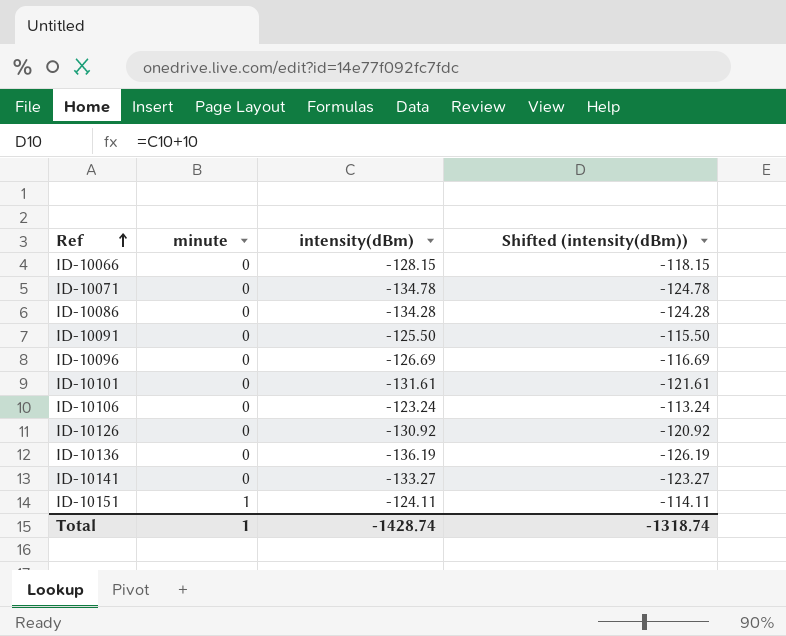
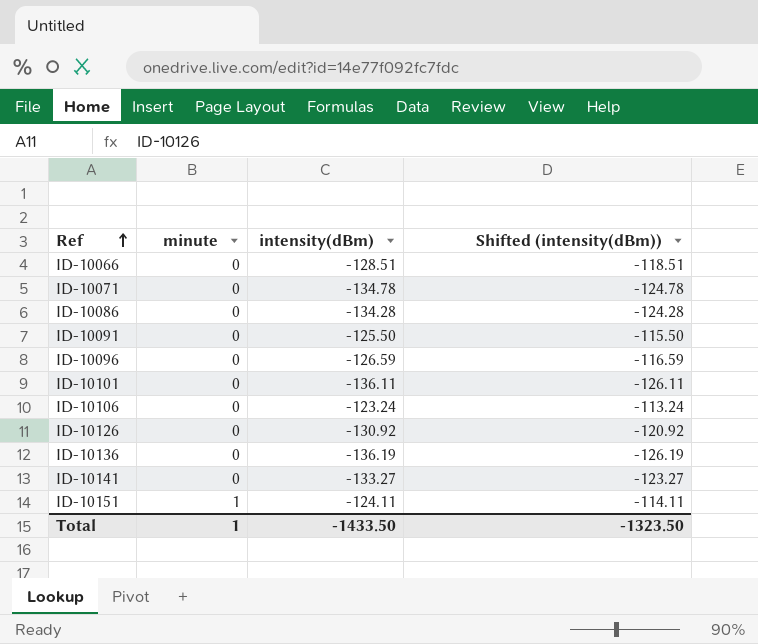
ID-10066 | intensity(dBm): -128.15 -> -128.51
ID-10066 | Shifted (intensity(dBm)): -118.15 -> -118.51
ID-10096 | intensity(dBm): -126.69 -> -126.59
ID-10096 | Shifted (intensity(dBm)): -116.69 -> -116.59
ID-10101 | intensity(dBm): -131.61 -> -136.11
ID-10101 | Shifted (intensity(dBm)): -121.61 -> -126.11
Total | intensity(dBm): -1428.74 -> -1433.50
Total | Shifted (intensity(dBm)): -1318.74 -> -1323.50

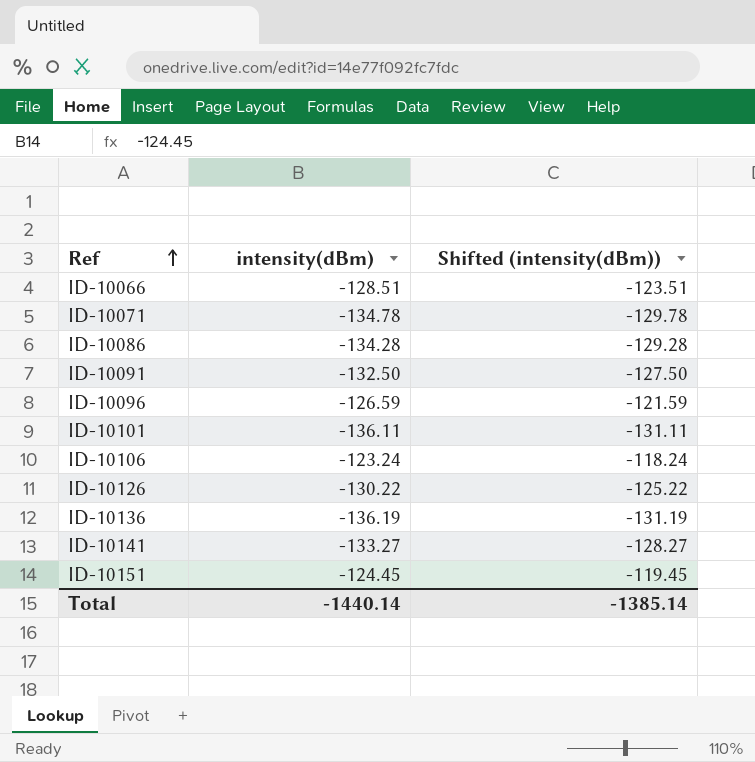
column minute | position: 2 -> none
column Shifted (intensity(dBm)) | formula: [intensity(dBm)] + 10 -> [intensity(dBm)] + 5
ID-10091 | intensity(dBm): -125.50 -> -132.50
ID-10126 | intensity(dBm): -130.92 -> -130.22
ID-10151 | intensity(dBm): -124.11 -> -124.45
Total | intensity(dBm): -1433.50 -> -1440.14
Total | Shifted (intensity(dBm)): -1323.50 -> -1385.14

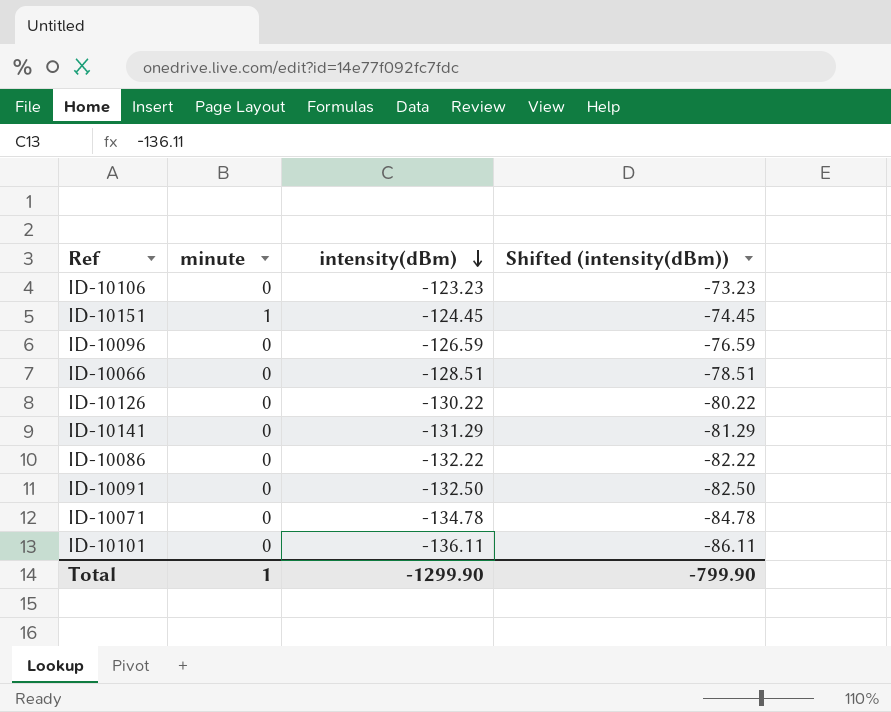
row order: Ref ascending -> intensity(dBm) descending
column minute | position: none -> 2
column Shifted (intensity(dBm)) | formula: [intensity(dBm)] + 5 -> [intensity(dBm)] + 50
row ID-10136: -136.19 | -131.19 -> none
ID-10106 | intensity(dBm): -123.24 -> -123.23
ID-10141 | intensity(dBm): -133.27 -> -131.29
ID-10086 | intensity(dBm): -134.28 -> -132.22
Total | intensity(dBm): -1440.14 -> -1299.90
Total | Shifted (intensity(dBm)): -1385.14 -> -799.90

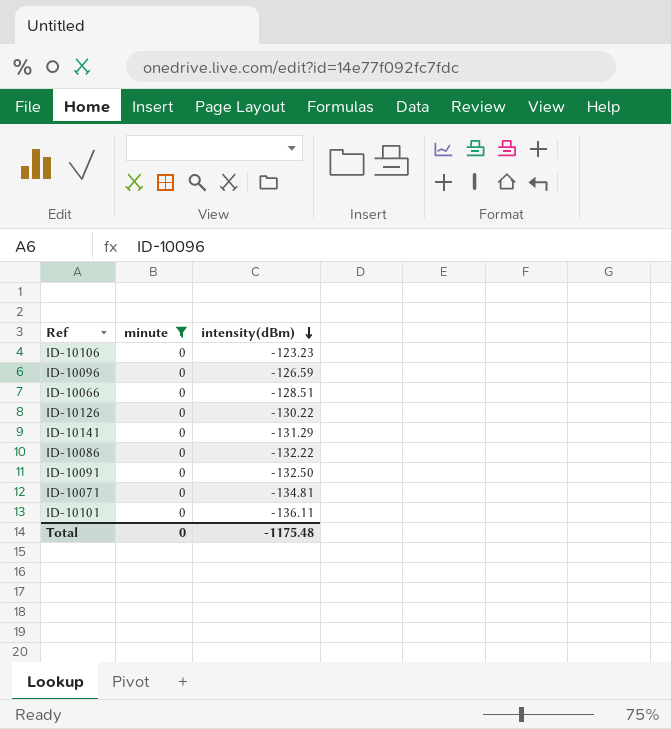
filter: none -> minute = 0
column Shifted (intensity(dBm)) | formula: [intensity(dBm)] + 50 -> none
ID-10071 | intensity(dBm): -134.78 -> -134.81
Total | minute: 1 -> 0
Total | intensity(dBm): -1299.90 -> -1175.48

